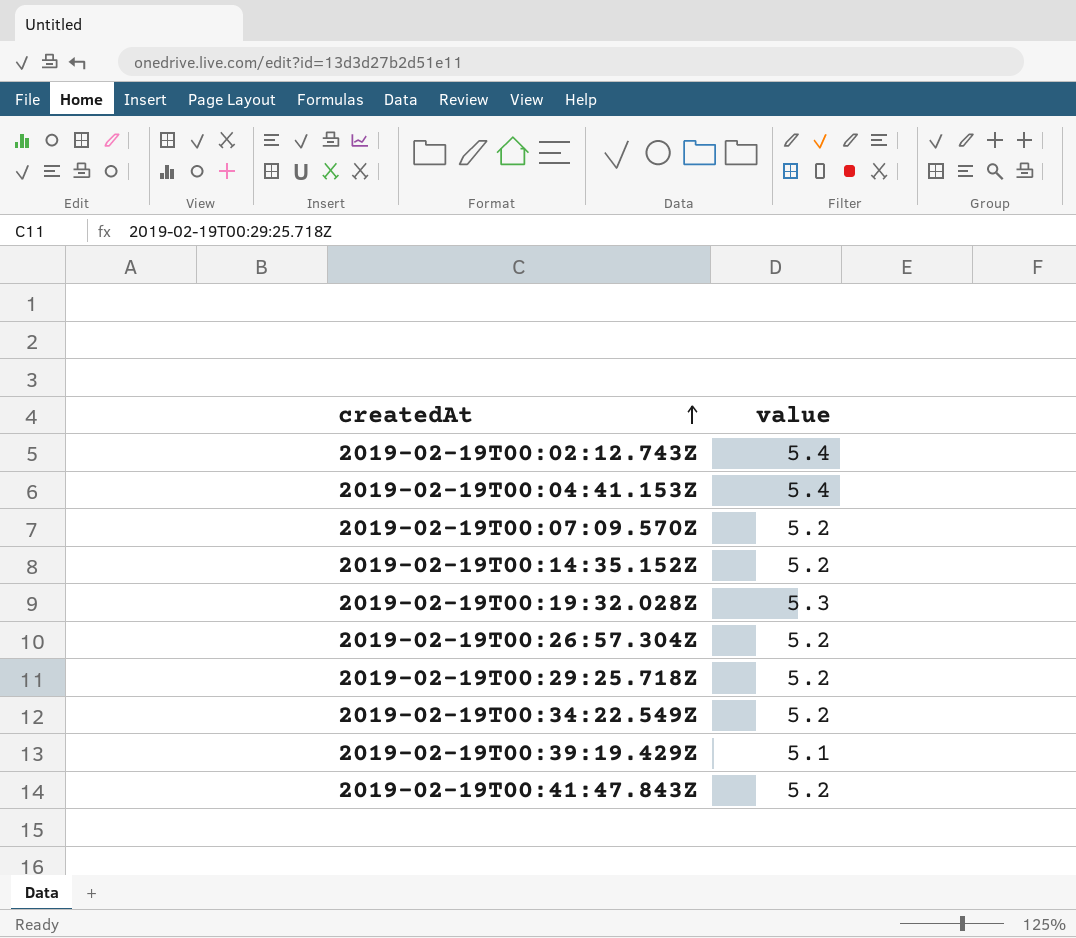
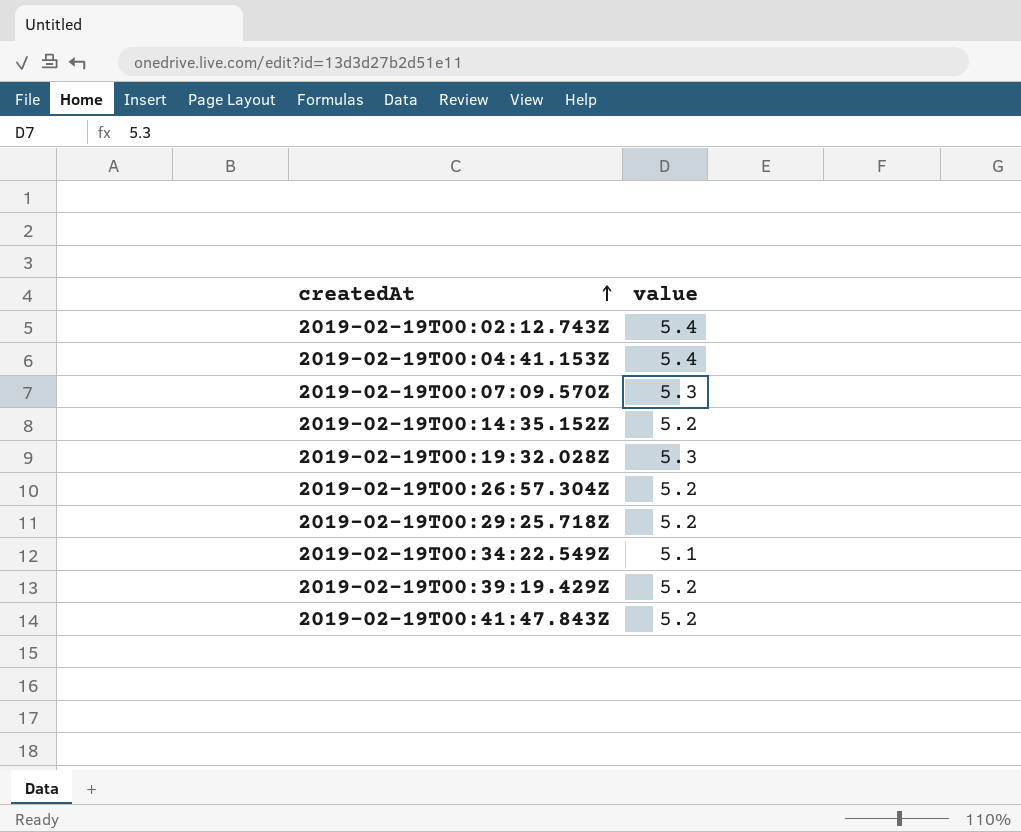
2019-02-19T00:07:09.570Z | value: 5.2 -> 5.3
2019-02-19T00:34:22.549Z | value: 5.2 -> 5.1
2019-02-19T00:39:19.429Z | value: 5.1 -> 5.2

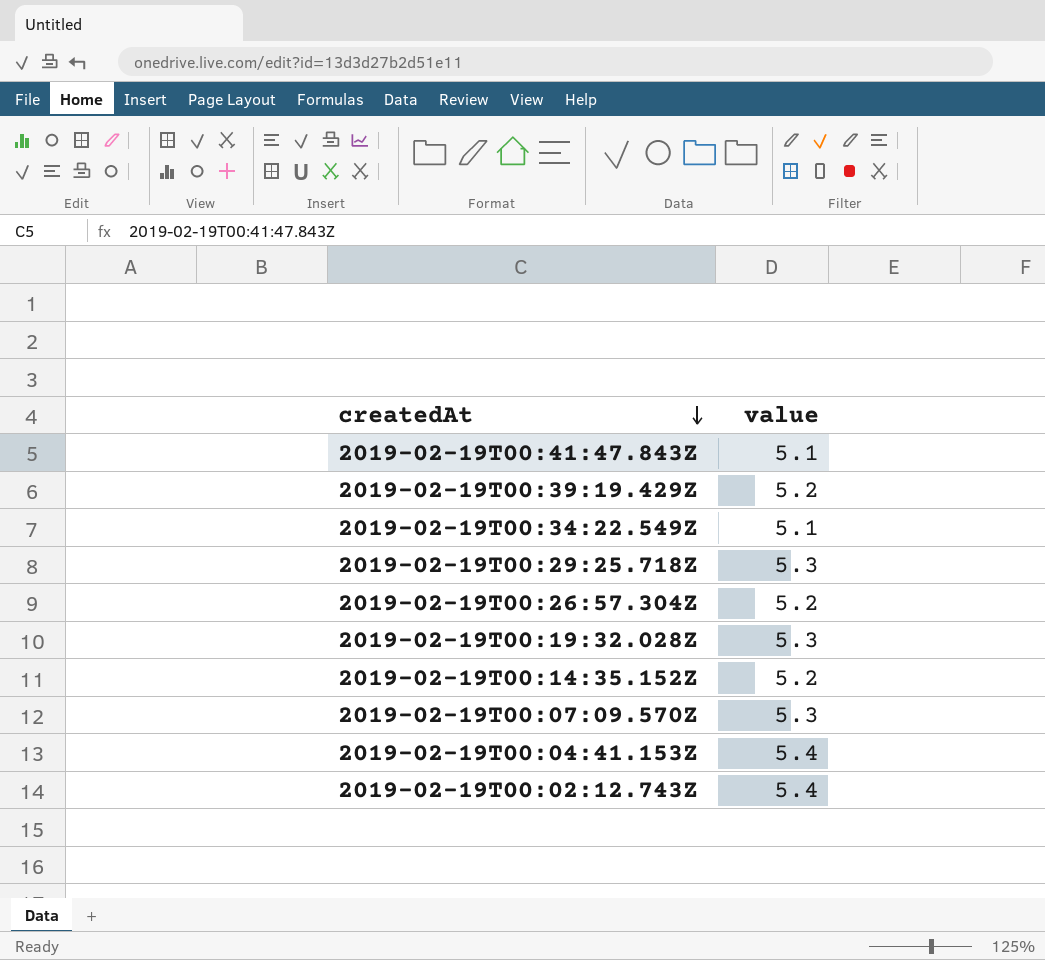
row order: createdAt ascending -> createdAt descending
2019-02-19T00:41:47.843Z | value: 5.2 -> 5.1
2019-02-19T00:29:25.718Z | value: 5.2 -> 5.3

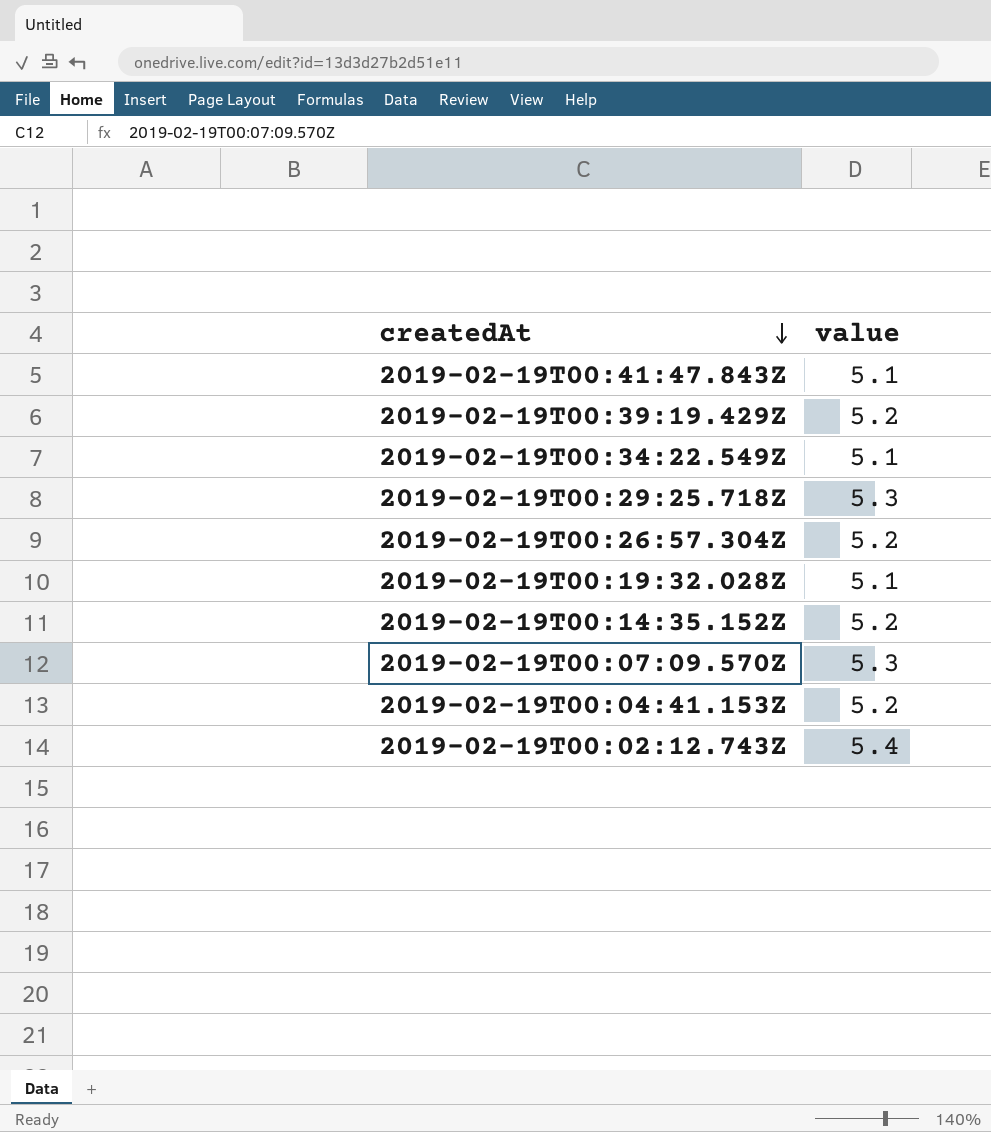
2019-02-19T00:19:32.028Z | value: 5.3 -> 5.1
2019-02-19T00:04:41.153Z | value: 5.4 -> 5.2

